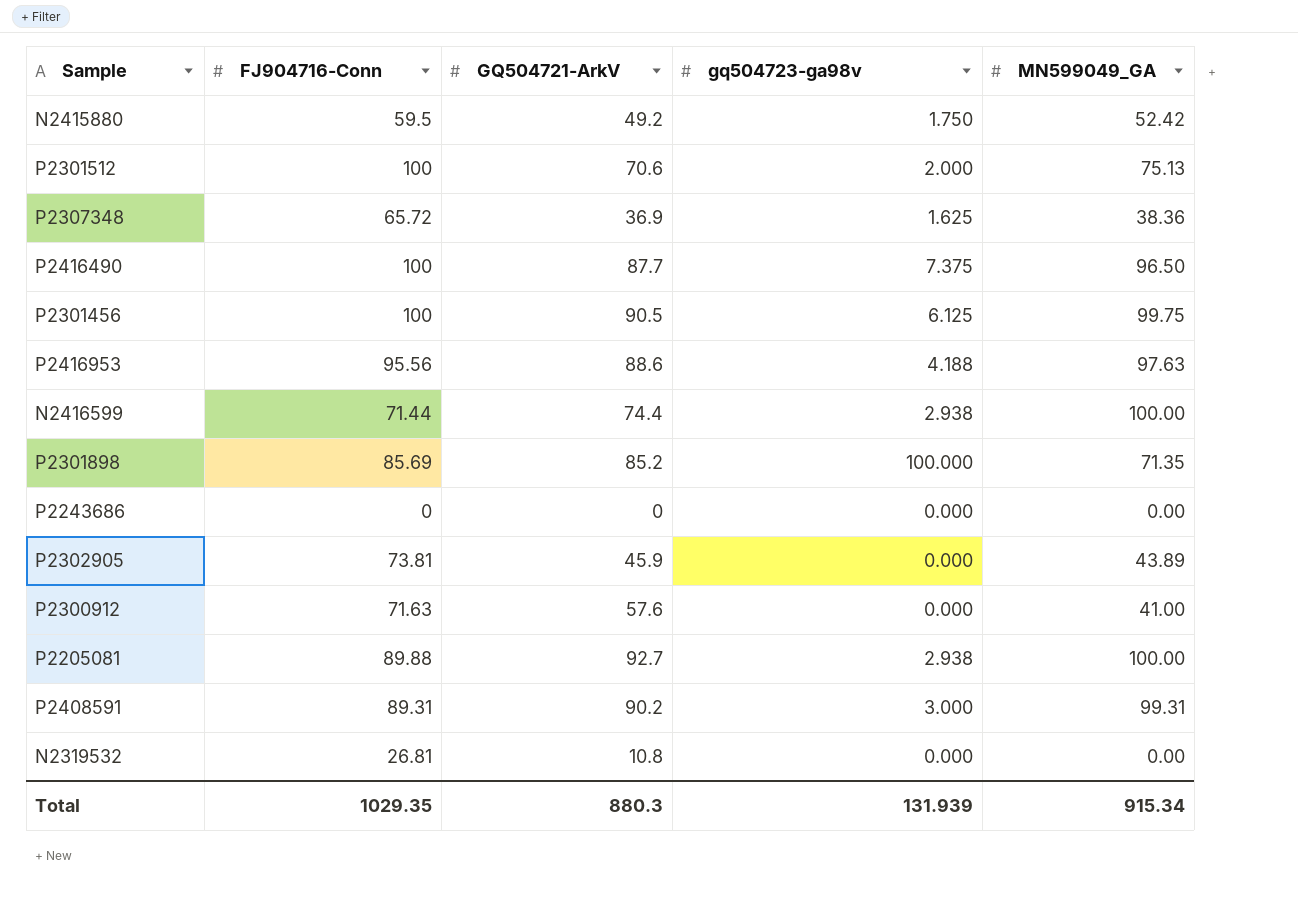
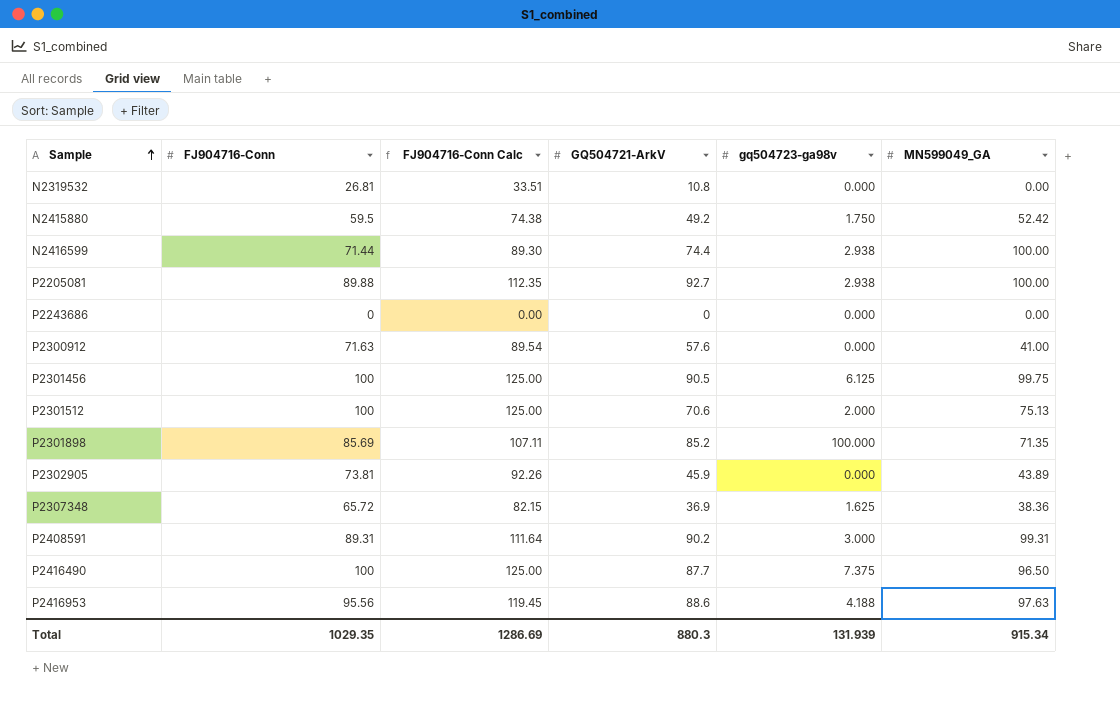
row order: none -> Sample ascending
column FJ904716-Conn Calc | formula: none -> [FJ904716-Conn] * 1.25

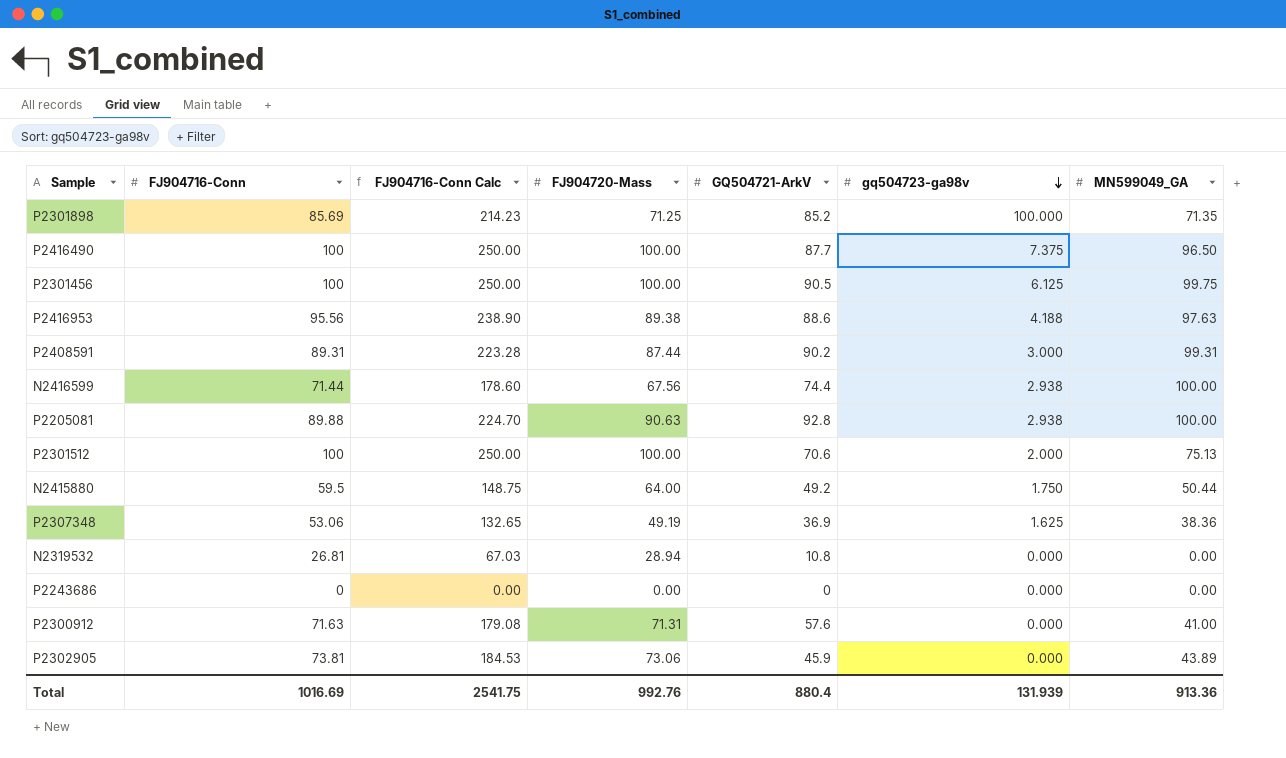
row order: Sample ascending -> gq504723-ga98v descending
column FJ904716-Conn Calc | formula: [FJ904716-Conn] * 1.25 -> [FJ904716-Conn] * 2.5
column FJ904720-Mass | position: none -> 4
P2205081 | GQ504721-ArkV: 92.7 -> 92.8
N2415880 | MN599049_GA: 52.42 -> 50.44
P2307348 | FJ904716-Conn: 65.72 -> 53.06
Total | FJ904716-Conn: 1029.35 -> 1016.69
Total | FJ904716-Conn Calc: 1286.69 -> 2541.75
Total | GQ504721-ArkV: 880.3 -> 880.4
Total | MN599049_GA: 915.34 -> 913.36

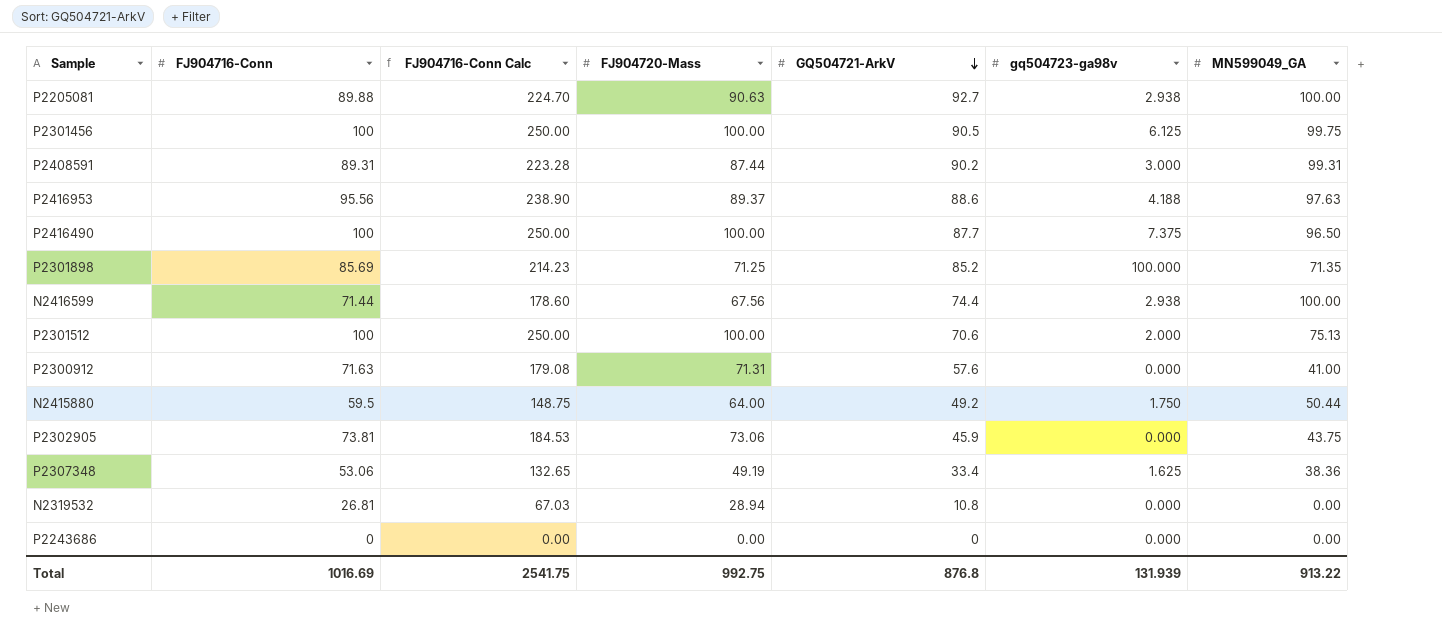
row order: gq504723-ga98v descending -> GQ504721-ArkV descending
P2205081 | GQ504721-ArkV: 92.8 -> 92.7
P2416953 | FJ904720-Mass: 89.38 -> 89.37
P2302905 | MN599049_GA: 43.89 -> 43.75
P2307348 | GQ504721-ArkV: 36.9 -> 33.4
Total | FJ904720-Mass: 992.76 -> 992.75
Total | GQ504721-ArkV: 880.4 -> 876.8
Total | MN599049_GA: 913.36 -> 913.22

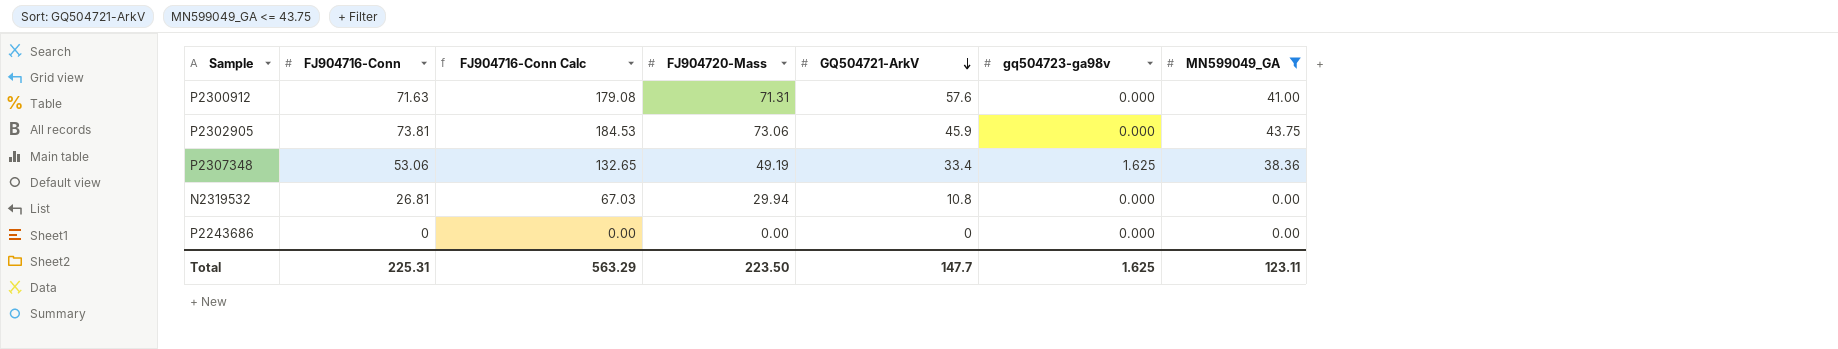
filter: none -> MN599049_GA <= 43.75
N2319532 | FJ904720-Mass: 28.94 -> 29.94
Total | FJ904716-Conn: 1016.69 -> 225.31
Total | FJ904716-Conn Calc: 2541.75 -> 563.29
Total | FJ904720-Mass: 992.75 -> 223.50
Total | GQ504721-ArkV: 876.8 -> 147.7
Total | gq504723-ga98v: 131.939 -> 1.625
Total | MN599049_GA: 913.22 -> 123.11

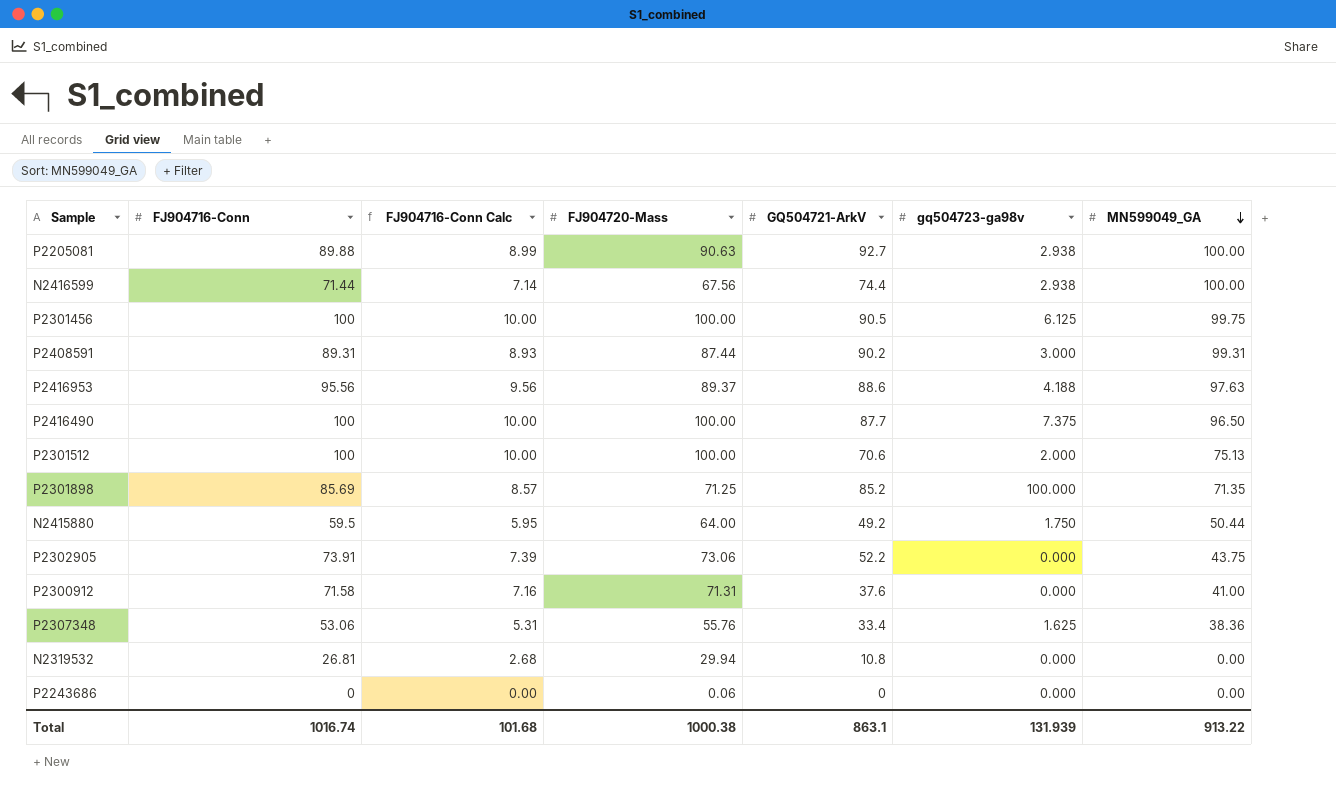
filter: MN599049_GA <= 43.75 -> none
row order: GQ504721-ArkV descending -> MN599049_GA descending
column FJ904716-Conn Calc | formula: [FJ904716-Conn] * 2.5 -> [FJ904716-Conn] * 0.1
P2302905 | FJ904716-Conn: 73.81 -> 73.91
P2302905 | GQ504721-ArkV: 45.9 -> 52.2
P2300912 | FJ904716-Conn: 71.63 -> 71.58
P2300912 | GQ504721-ArkV: 57.6 -> 37.6
P2307348 | FJ904720-Mass: 49.19 -> 55.76
P2243686 | FJ904720-Mass: 0.00 -> 0.06
Total | FJ904716-Conn: 225.31 -> 1016.74
Total | FJ904716-Conn Calc: 563.29 -> 101.68
Total | FJ904720-Mass: 223.50 -> 1000.38
Total | GQ504721-ArkV: 147.7 -> 863.1
Total | gq504723-ga98v: 1.625 -> 131.939
Total | MN599049_GA: 123.11 -> 913.22

